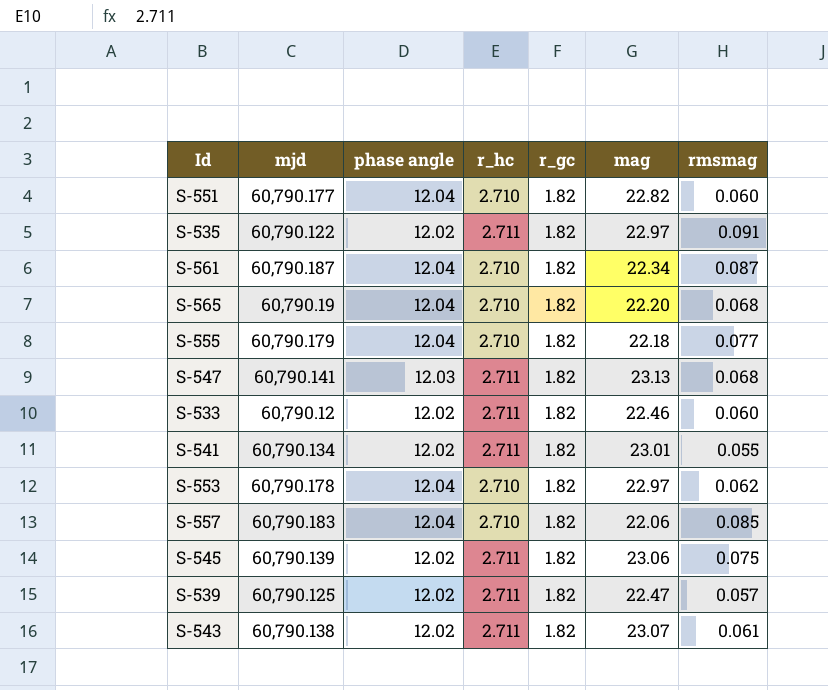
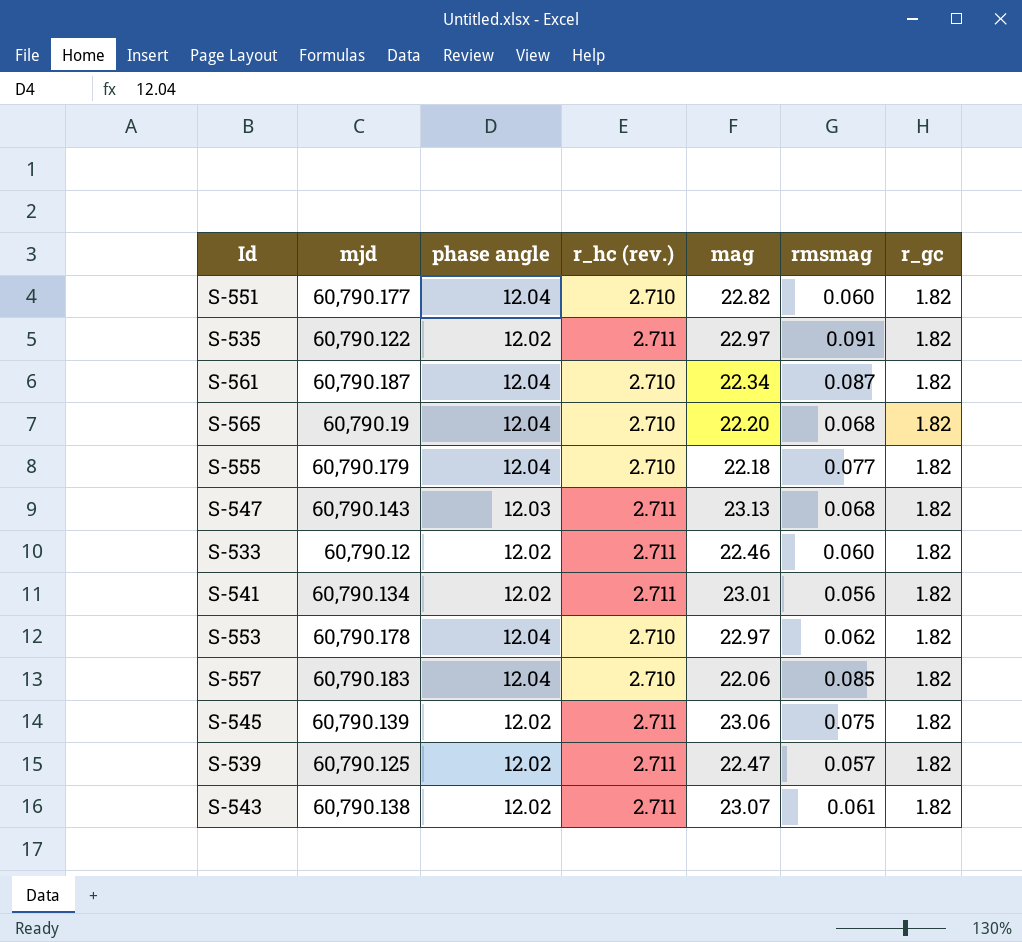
column name: r_hc -> r_hc (rev.)
column r_gc | position: 5 -> 7
S-547 | mjd: 60,790.141 -> 60,790.143
S-541 | rmsmag: 0.055 -> 0.056

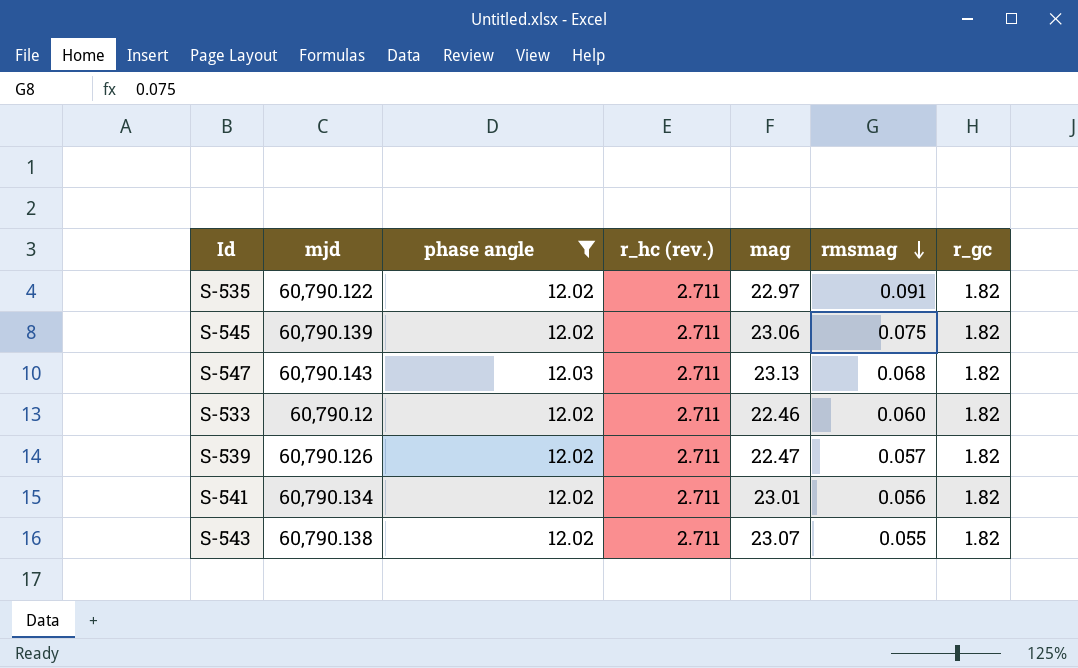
filter: none -> phase angle != 12.04
row order: none -> rmsmag descending
S-539 | mjd: 60,790.125 -> 60,790.126
S-543 | rmsmag: 0.061 -> 0.055

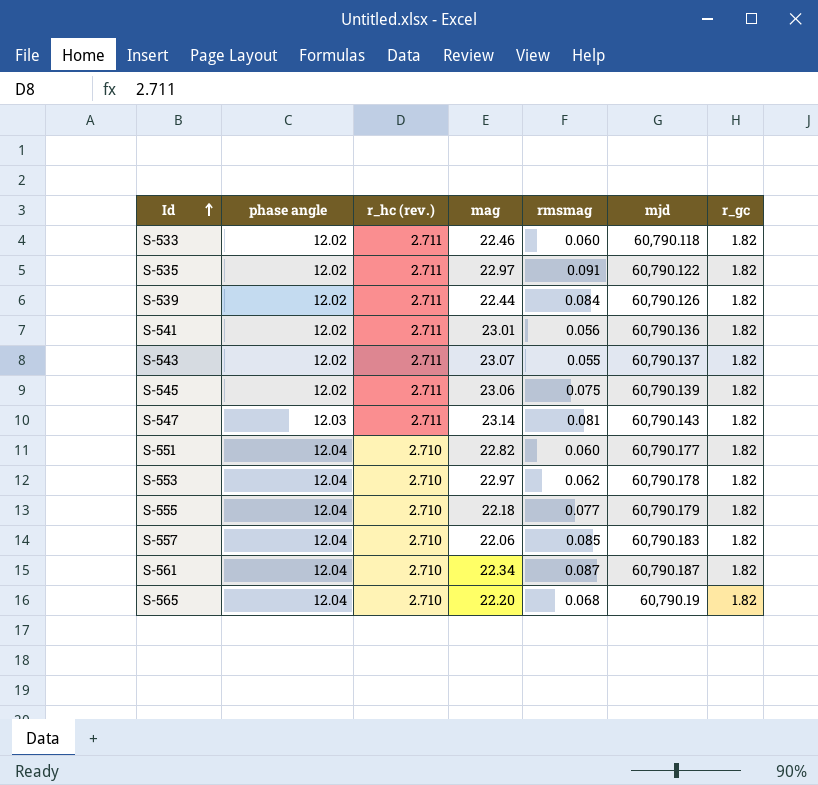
filter: phase angle != 12.04 -> none
row order: rmsmag descending -> Id ascending
column mjd | position: 2 -> 6
S-533 | mjd: 60,790.12 -> 60,790.118
S-539 | mag: 22.47 -> 22.44
S-539 | rmsmag: 0.057 -> 0.084
S-541 | mjd: 60,790.134 -> 60,790.136
S-543 | mjd: 60,790.138 -> 60,790.137
S-547 | mag: 23.13 -> 23.14
S-547 | rmsmag: 0.068 -> 0.081

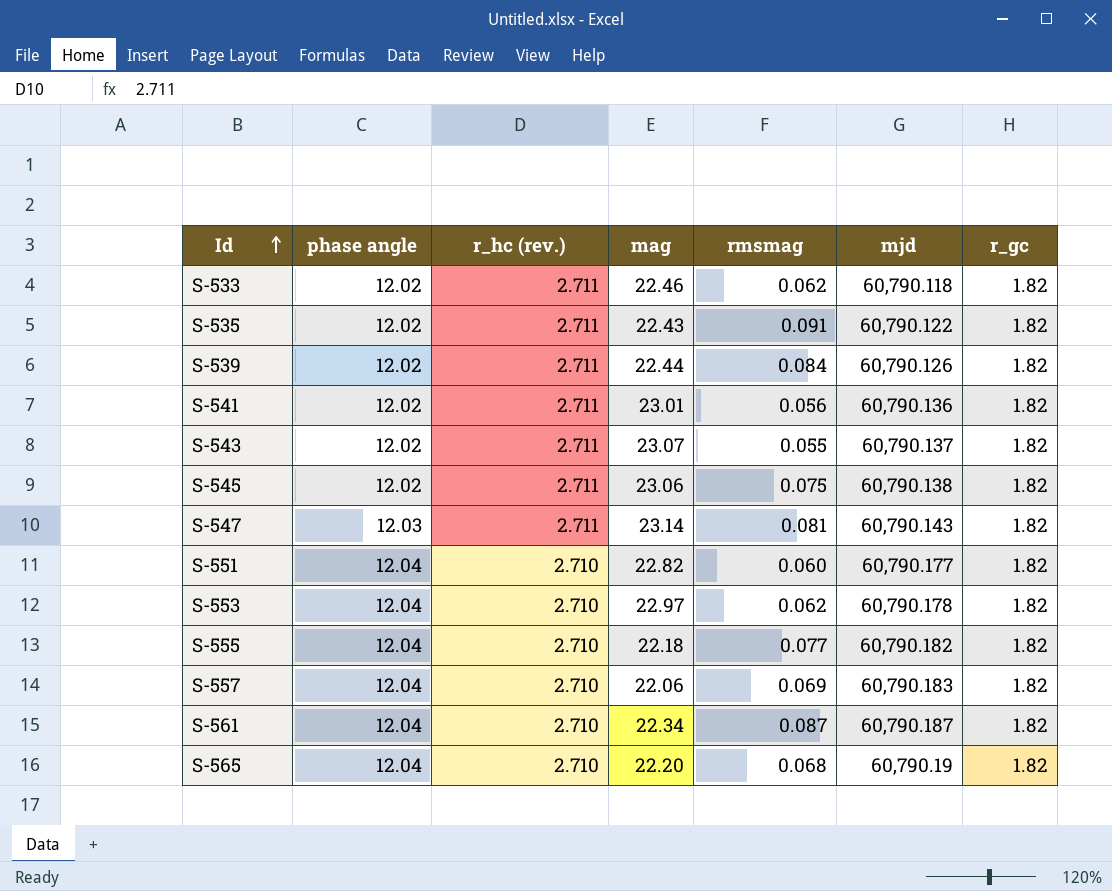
S-533 | rmsmag: 0.060 -> 0.062
S-535 | mag: 22.97 -> 22.43
S-545 | mjd: 60,790.139 -> 60,790.138
S-555 | mjd: 60,790.179 -> 60,790.182
S-557 | rmsmag: 0.085 -> 0.069

